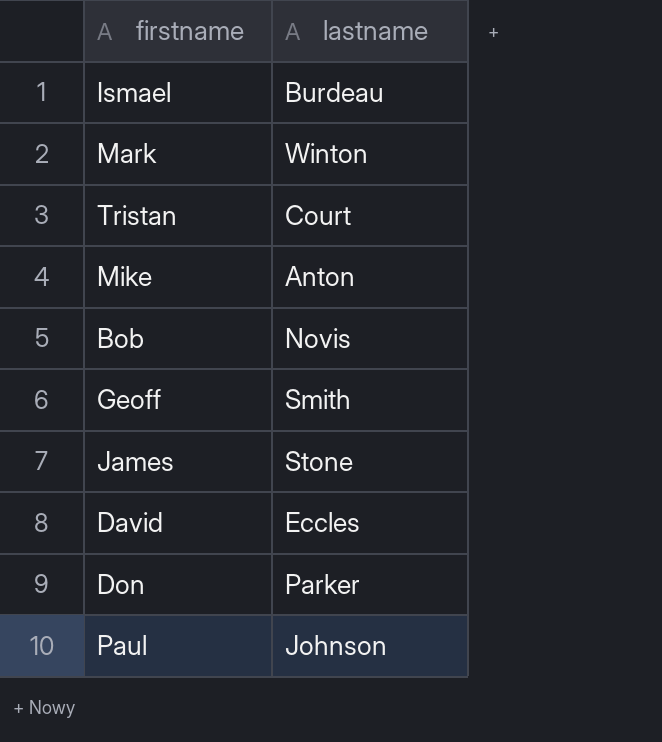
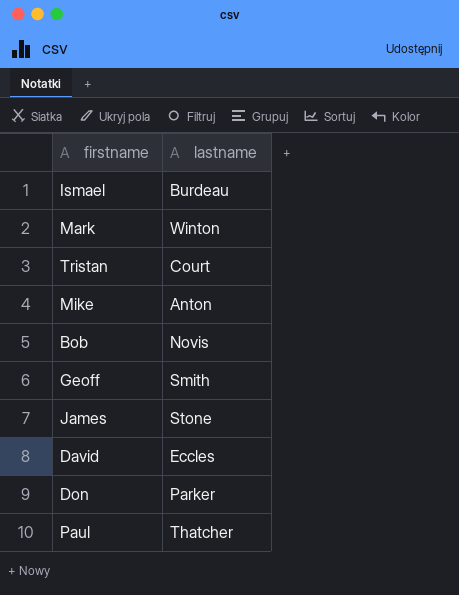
Paul | lastname: Johnson -> Thatcher

